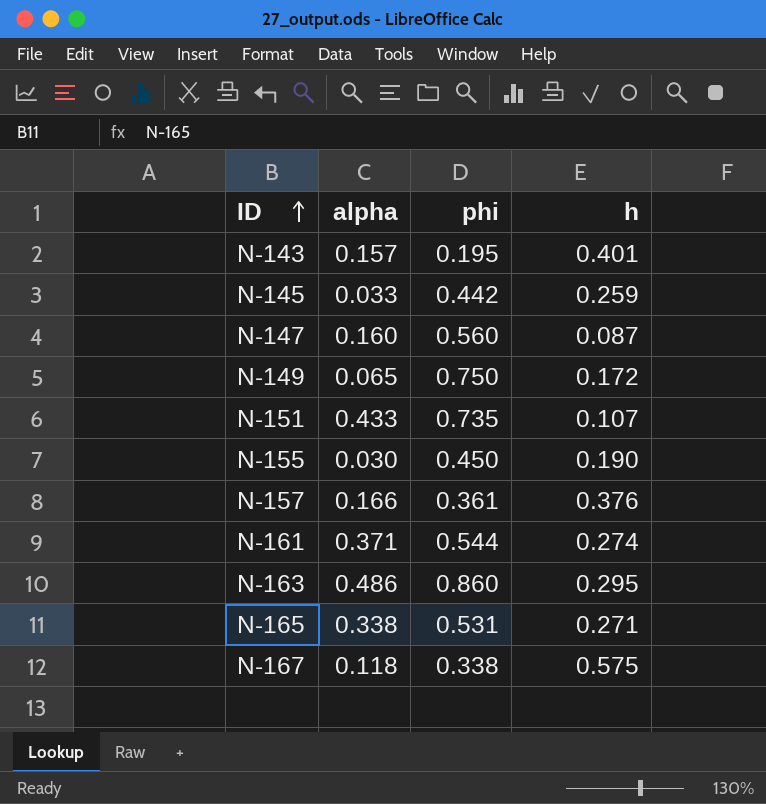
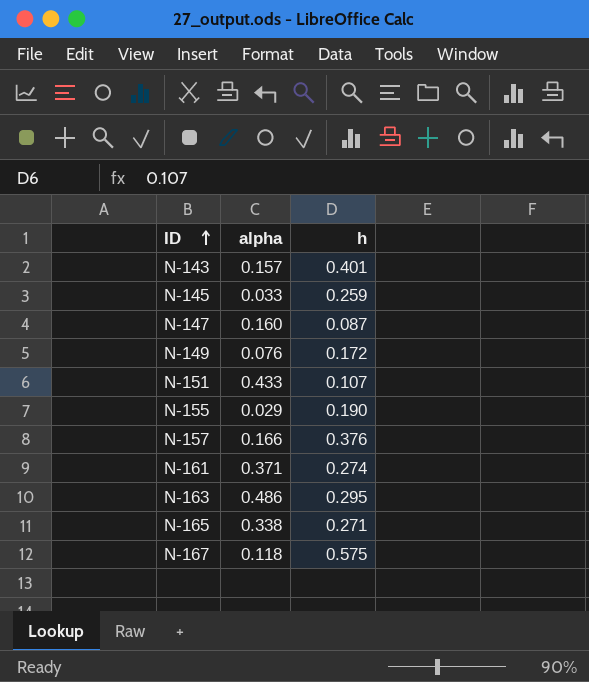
column phi | position: 3 -> none
N-149 | alpha: 0.065 -> 0.076
N-155 | alpha: 0.030 -> 0.029

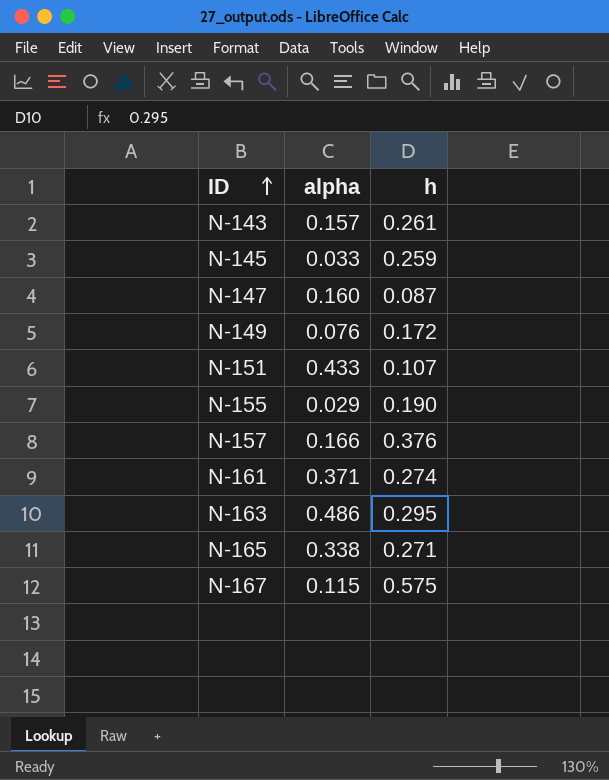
N-143 | h: 0.401 -> 0.261
N-167 | alpha: 0.118 -> 0.115

